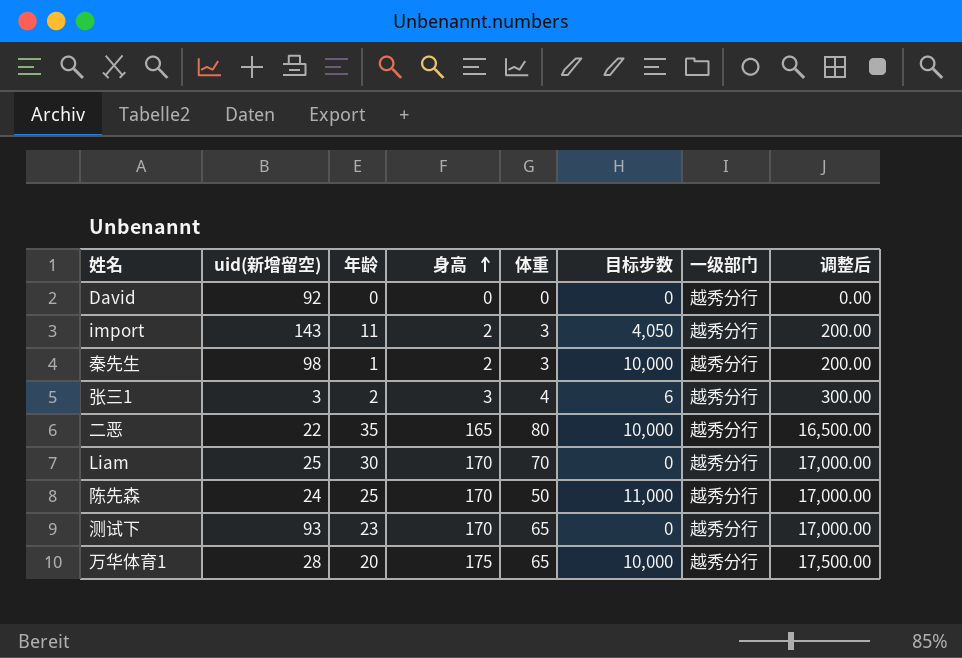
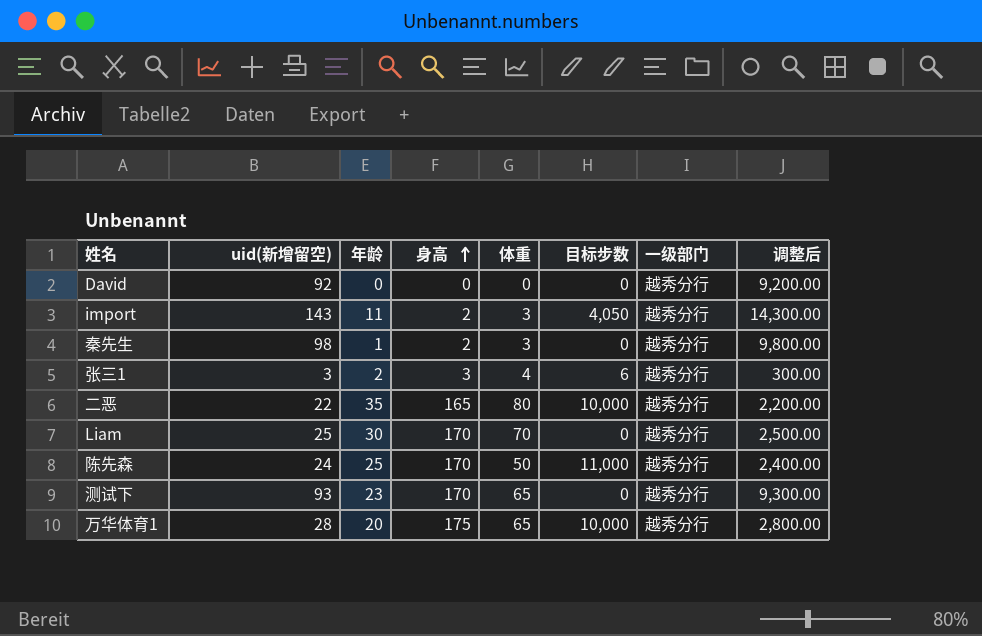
column 调整后 | formula: [身高] * 100 -> [uid(新增留空)] * 100
秦先生 | 目标步数: 10,000 -> 0

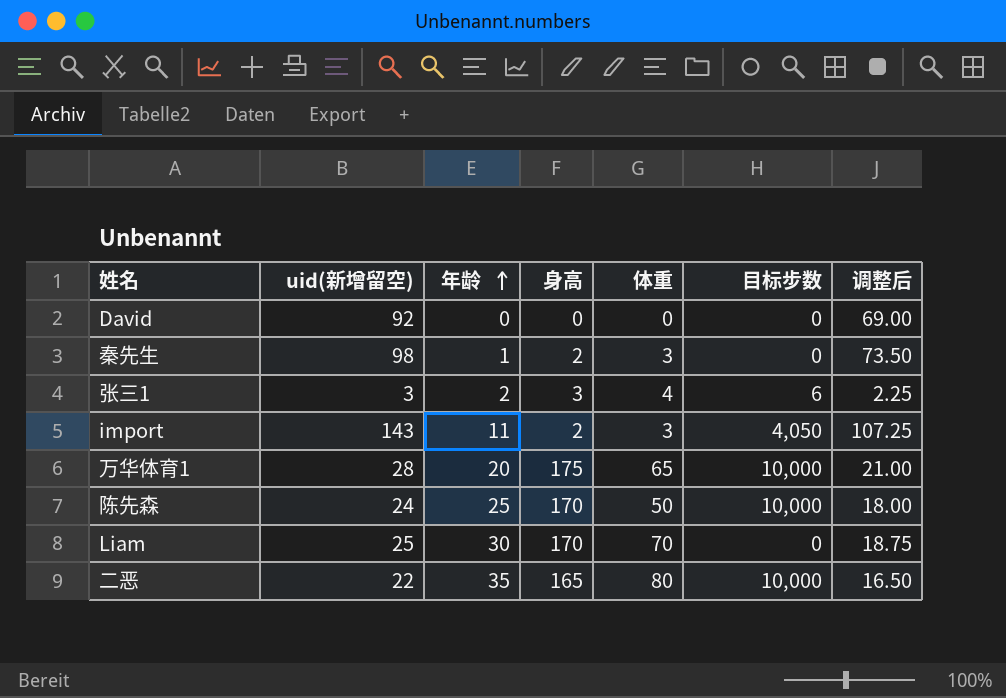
row order: 身高 ascending -> 年龄 ascending
column 一级部门 | position: 7 -> none
column 调整后 | formula: [uid(新增留空)] * 100 -> [uid(新增留空)] * 0.75
row 测试下: 93 | 23 | 170 | 65 | 0 | 越秀分行 | 9,300.00 -> none
陈先森 | 目标步数: 11,000 -> 10,000

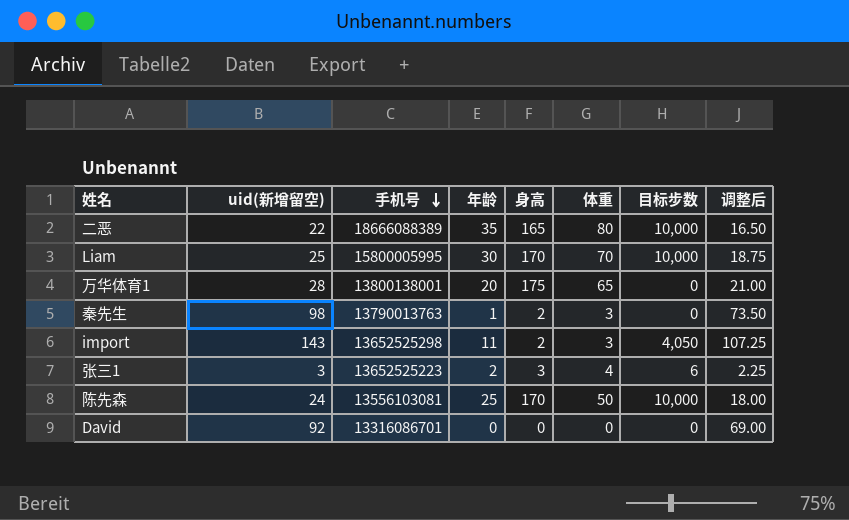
row order: 年龄 ascending -> 手机号 descending
column 手机号 | position: none -> 3
Liam | 目标步数: 0 -> 10,000
万华体育1 | 目标步数: 10,000 -> 0

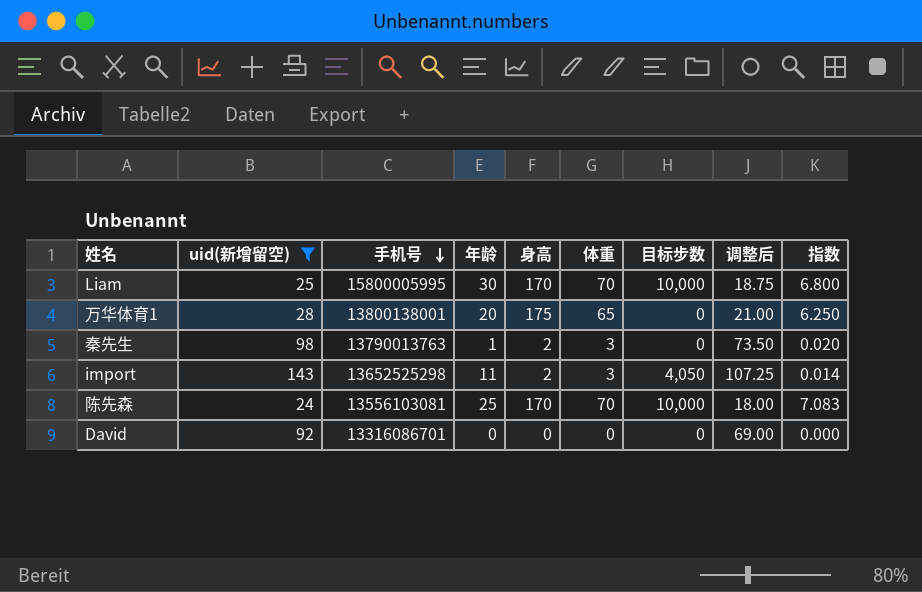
filter: none -> uid(新增留空) >= 24
column 指数 | formula: none -> [身高] / [uid(新增留空)]
陈先森 | 体重: 50 -> 70

